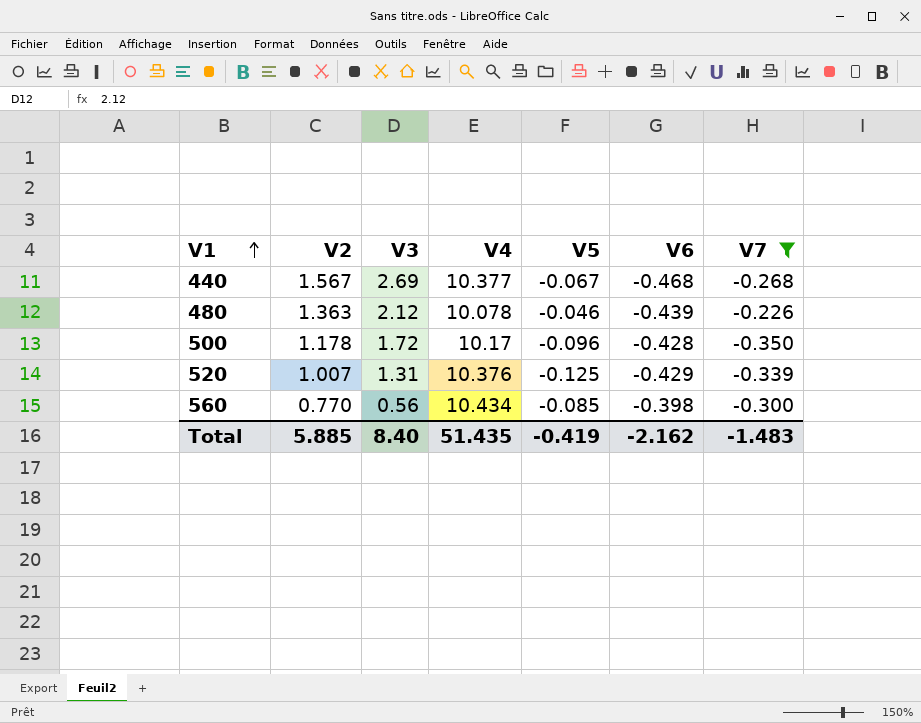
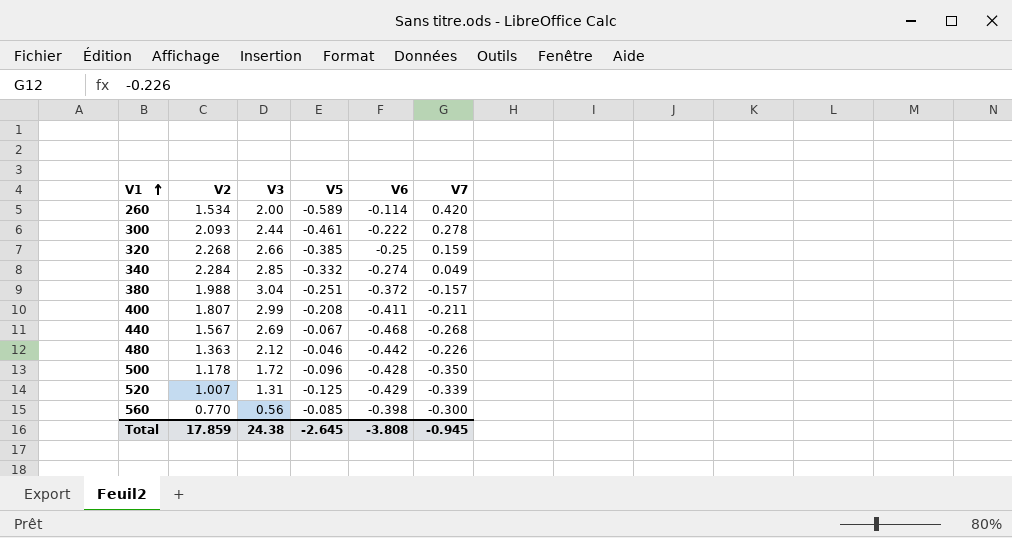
filter: V7 <= -0.226 -> none
column V4 | position: 4 -> none
480 | V6: -0.439 -> -0.442
Total | V2: 5.885 -> 17.859
Total | V3: 8.40 -> 24.38
Total | V5: -0.419 -> -2.645
Total | V6: -2.162 -> -3.808
Total | V7: -1.483 -> -0.945

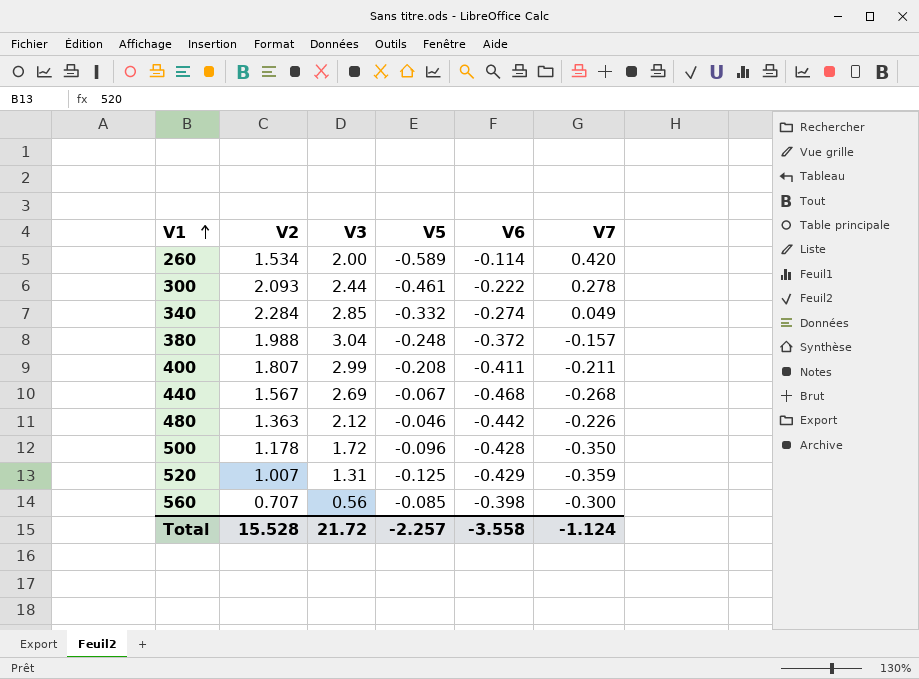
row 320: 2.268 | 2.66 | -0.385 | -0.25 | 0.159 -> none
380 | V5: -0.251 -> -0.248
520 | V7: -0.339 -> -0.359
560 | V2: 0.770 -> 0.707
Total | V2: 17.859 -> 15.528
Total | V3: 24.38 -> 21.72
Total | V5: -2.645 -> -2.257
Total | V6: -3.808 -> -3.558
Total | V7: -0.945 -> -1.124

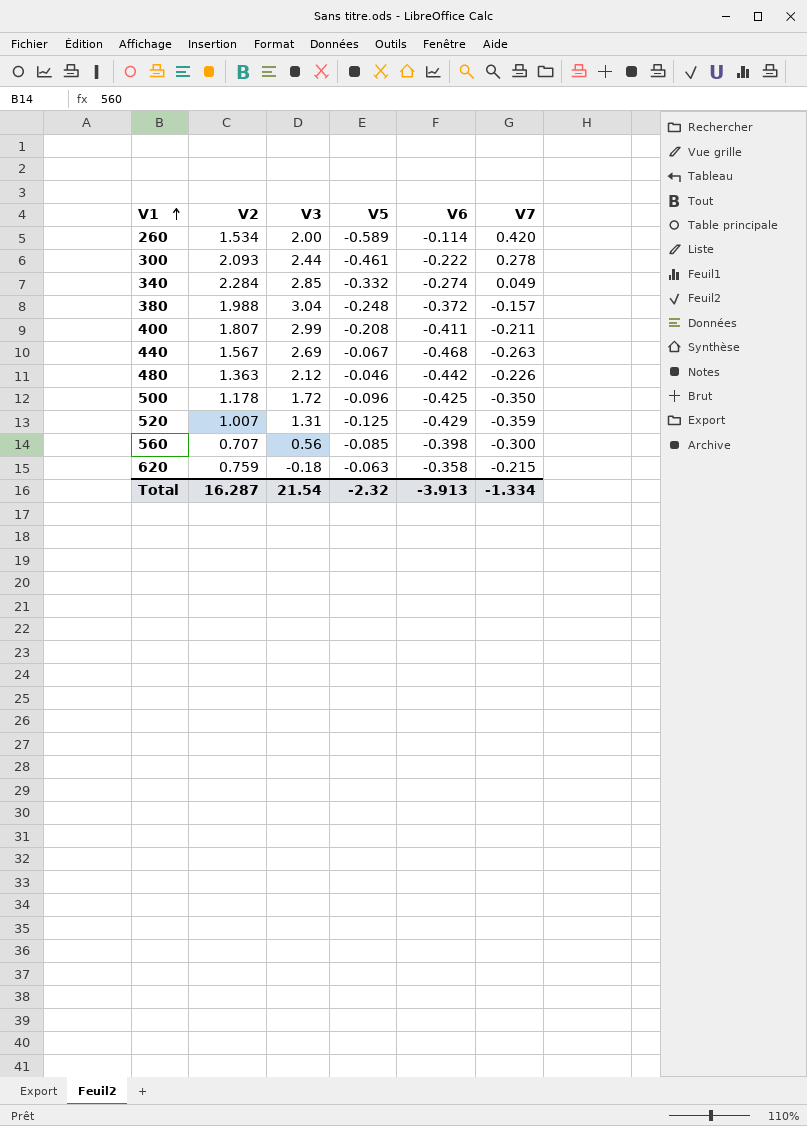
440 | V7: -0.268 -> -0.263
500 | V6: -0.428 -> -0.425
row 620: none -> 0.759 | -0.18 | -0.063 | -0.358 | -0.215
Total | V2: 15.528 -> 16.287
Total | V3: 21.72 -> 21.54
Total | V5: -2.257 -> -2.32
Total | V6: -3.558 -> -3.913
Total | V7: -1.124 -> -1.334

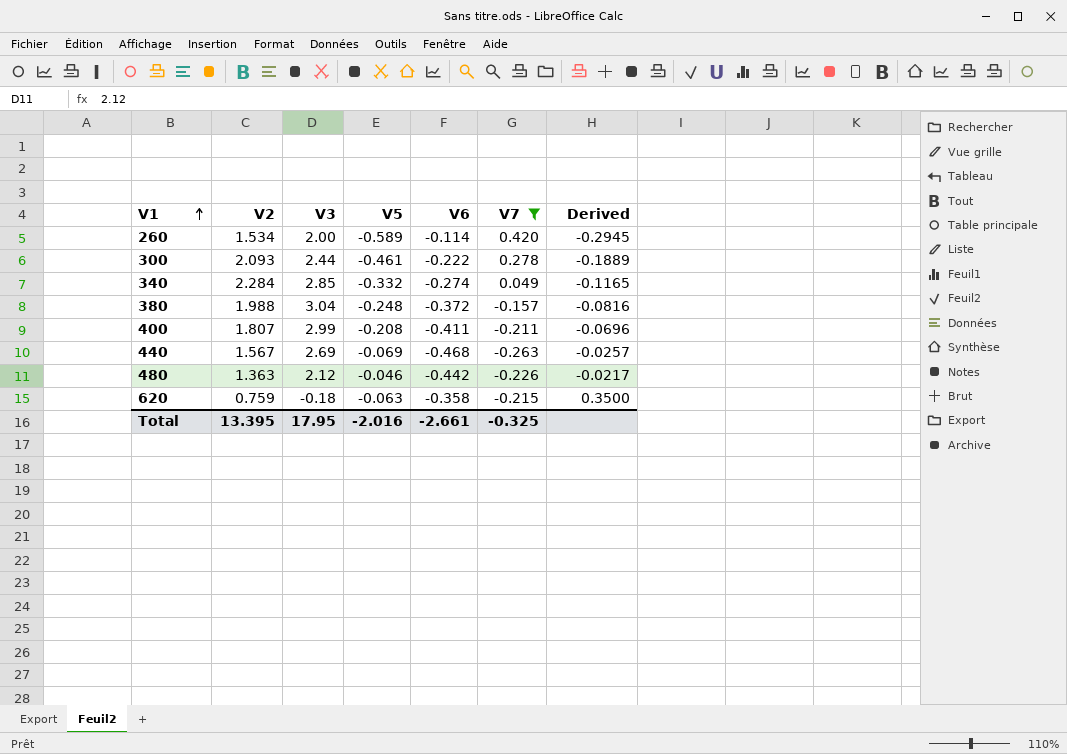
filter: none -> V7 >= -0.263
column Derived | formula: none -> [V5] / [V3]
440 | V5: -0.067 -> -0.069
Total | V2: 16.287 -> 13.395
Total | V3: 21.54 -> 17.95
Total | V5: -2.32 -> -2.016
Total | V6: -3.913 -> -2.661
Total | V7: -1.334 -> -0.325

